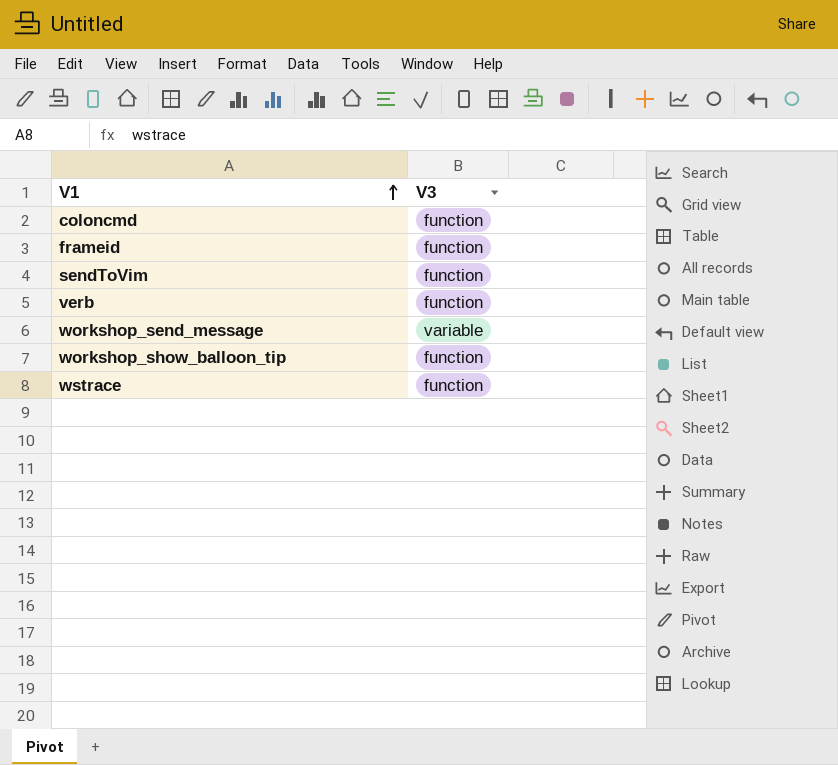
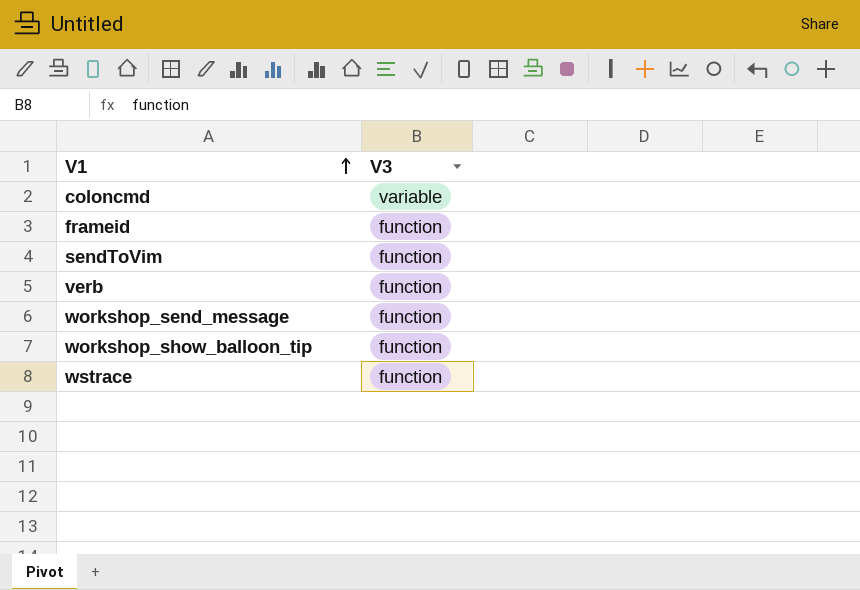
coloncmd | V3: function -> variable
workshop_send_message | V3: variable -> function

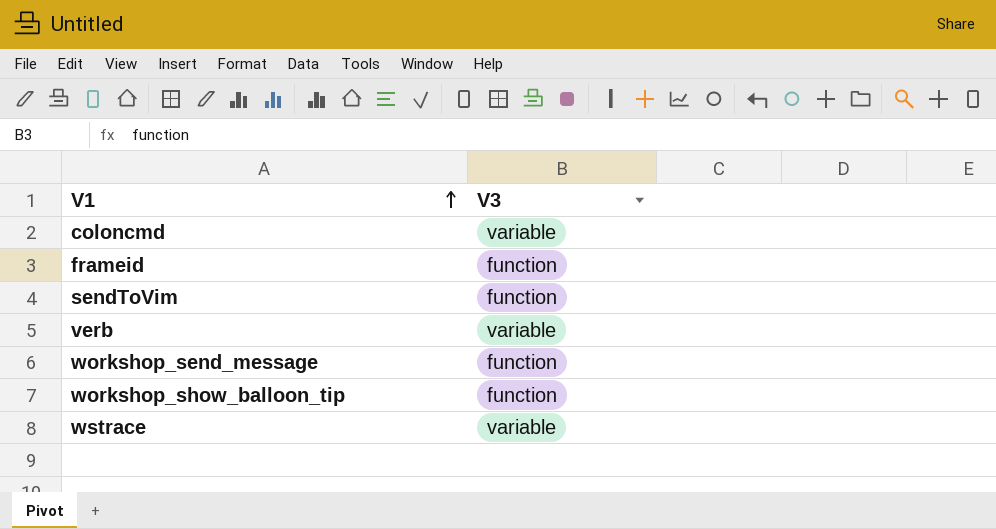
verb | V3: function -> variable
wstrace | V3: function -> variable

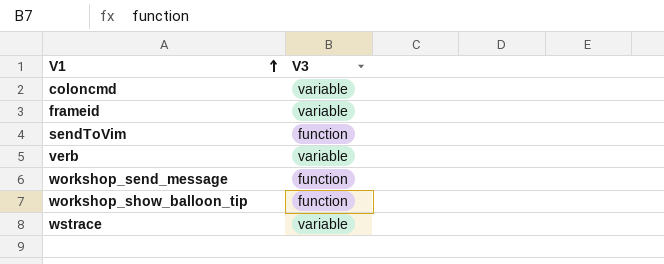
frameid | V3: function -> variable

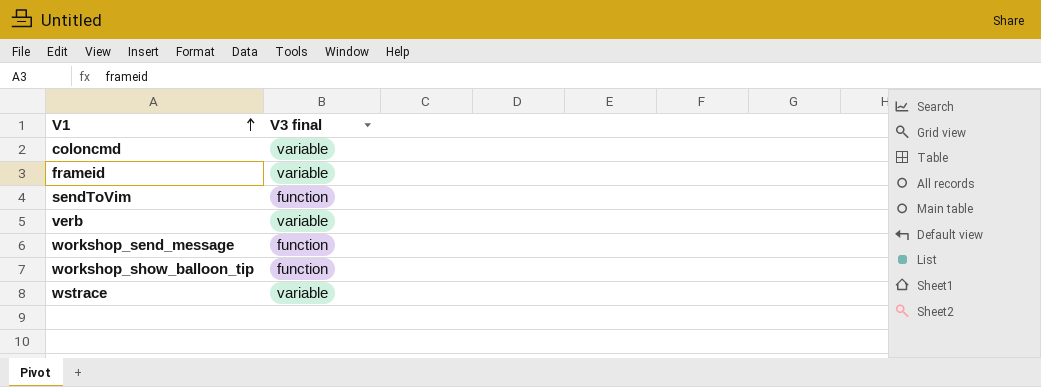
column name: V3 -> V3 final

